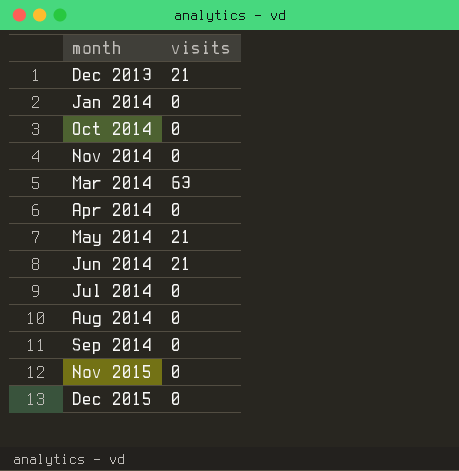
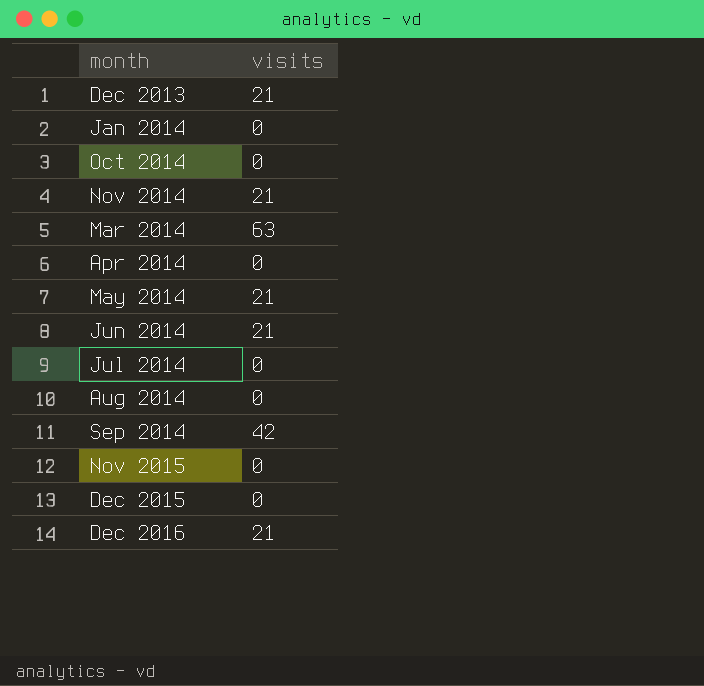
Nov 2014 | visits: 0 -> 21
Sep 2014 | visits: 0 -> 42
row Dec 2016: none -> 21

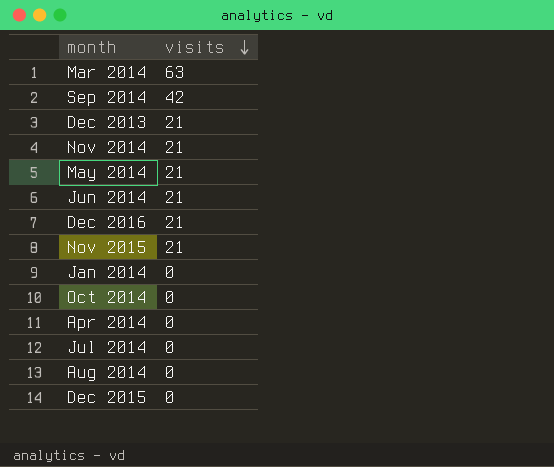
row order: none -> visits descending
Nov 2015 | visits: 0 -> 21

